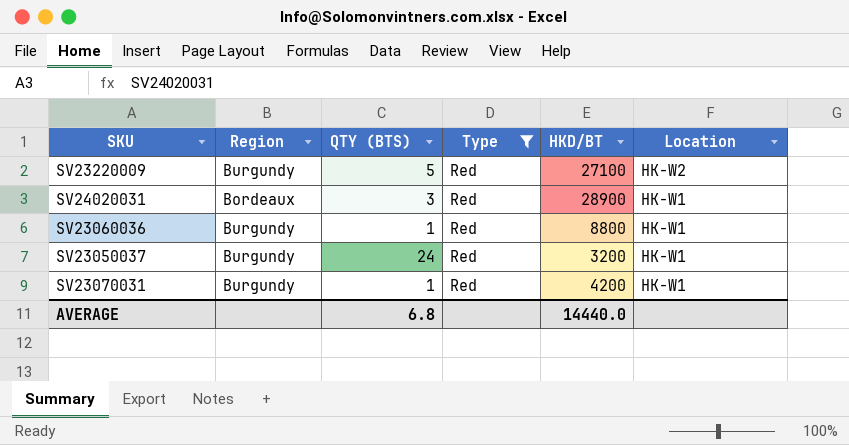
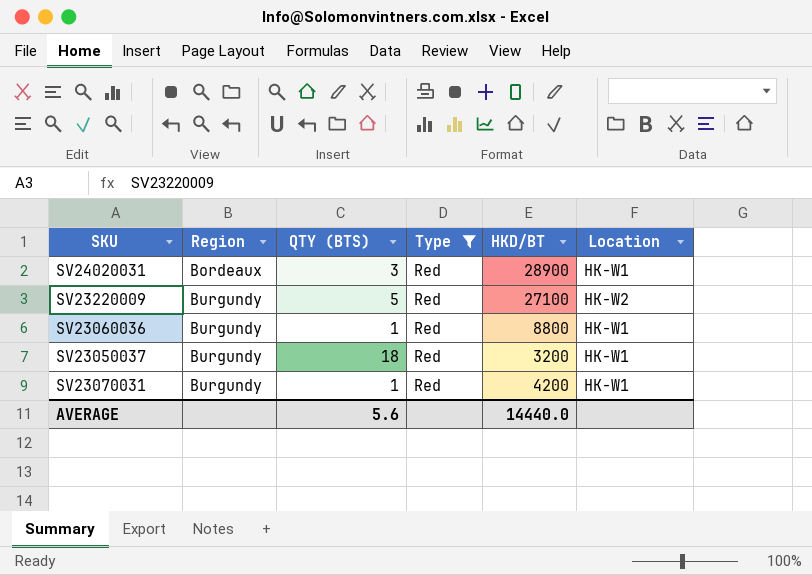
row order: Location descending -> Region ascending
SV23050037 | QTY (BTS): 24 -> 18
AVERAGE | QTY (BTS): 6.8 -> 5.6

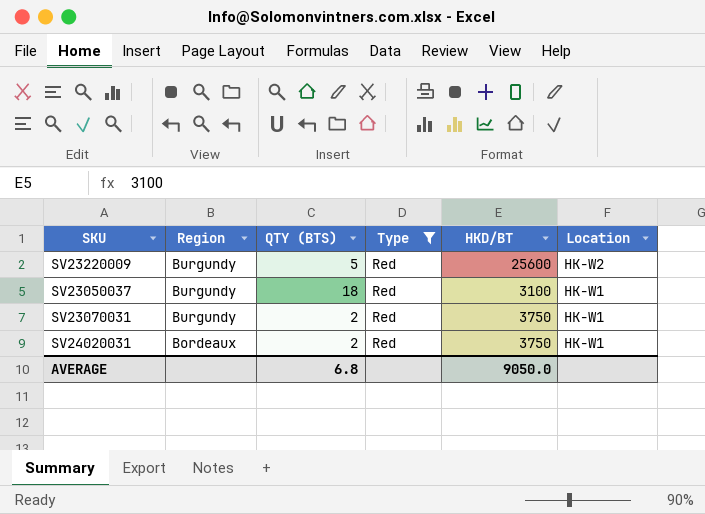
row order: Region ascending -> Region descending
row SV23060036: Burgundy | 1 | Red | 8800 | HK-W1 -> none
SV23220009 | HKD/BT: 27100 -> 25600
SV23050037 | HKD/BT: 3200 -> 3100
SV23070031 | QTY (BTS): 1 -> 2
SV23070031 | HKD/BT: 4200 -> 3750
SV24020031 | QTY (BTS): 3 -> 2
SV24020031 | HKD/BT: 28900 -> 3750
AVERAGE | QTY (BTS): 5.6 -> 6.8
AVERAGE | HKD/BT: 14440.0 -> 9050.0

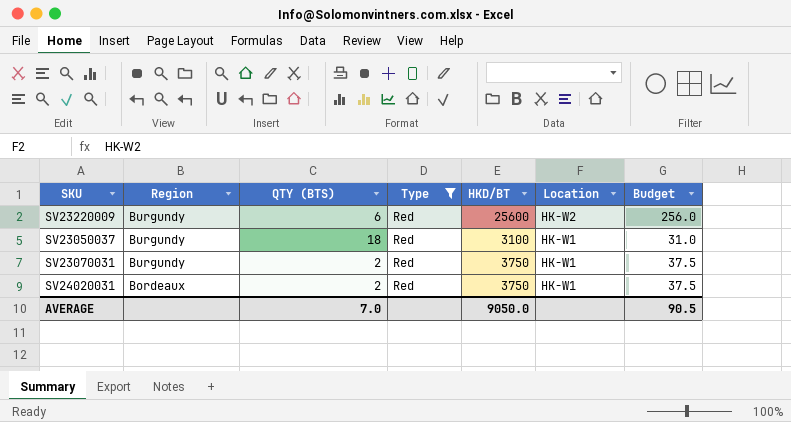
column Budget | formula: none -> [HKD/BT] * 0.01
SV23220009 | QTY (BTS): 5 -> 6
AVERAGE | QTY (BTS): 6.8 -> 7.0

